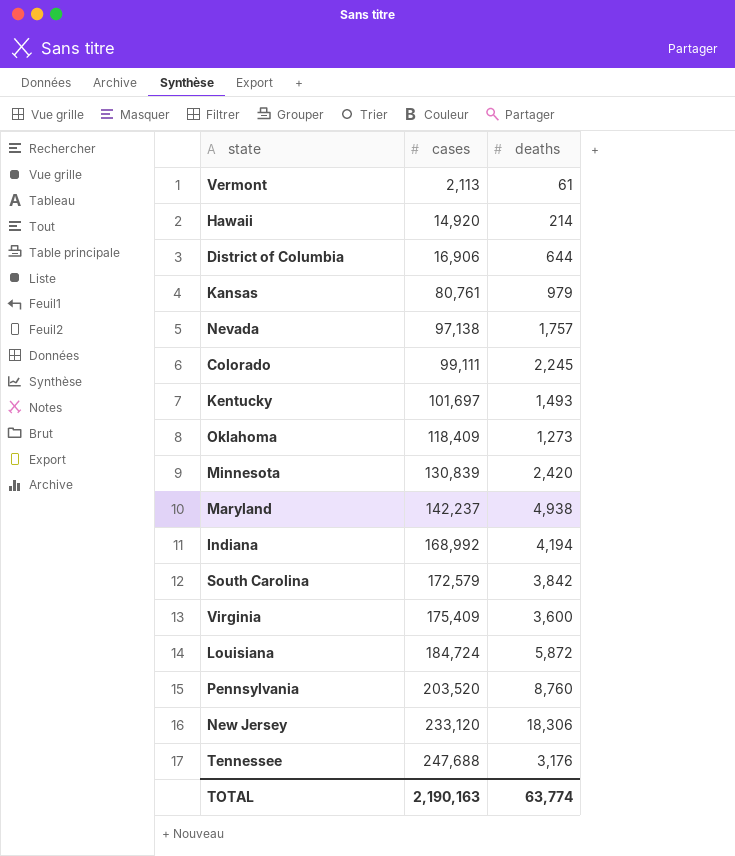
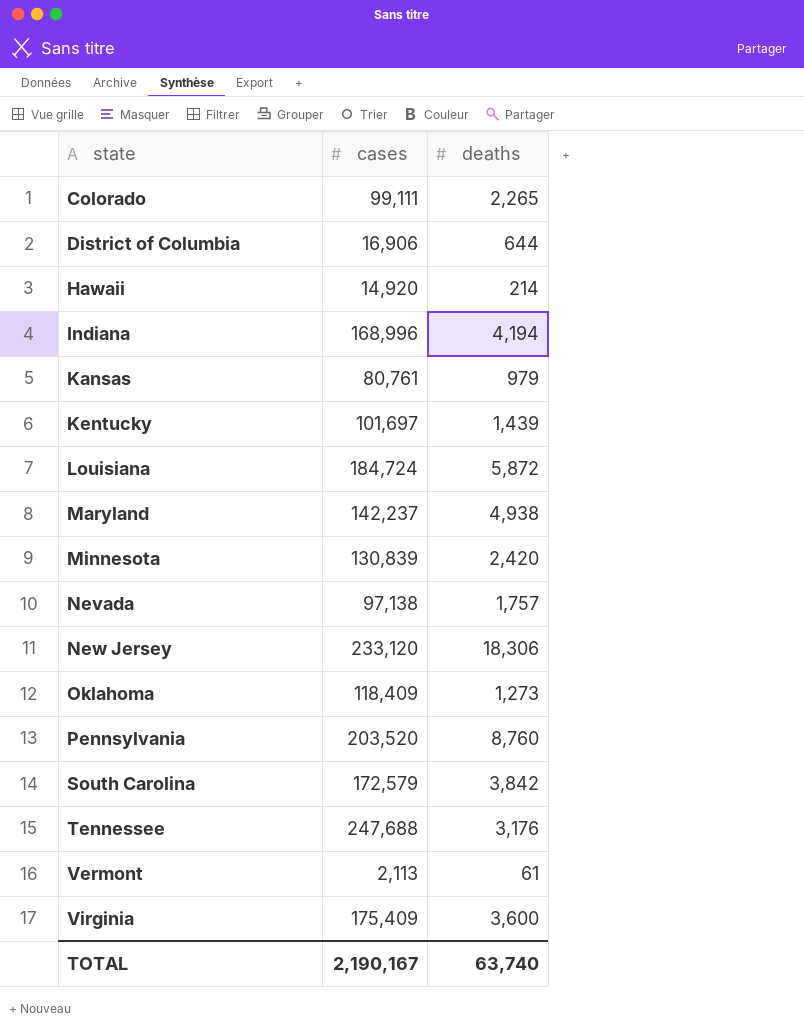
row order: cases ascending -> state ascending
Colorado | deaths: 2,245 -> 2,265
Indiana | cases: 168,992 -> 168,996
Kentucky | deaths: 1,493 -> 1,439
TOTAL | cases: 2,190,163 -> 2,190,167
TOTAL | deaths: 63,774 -> 63,740

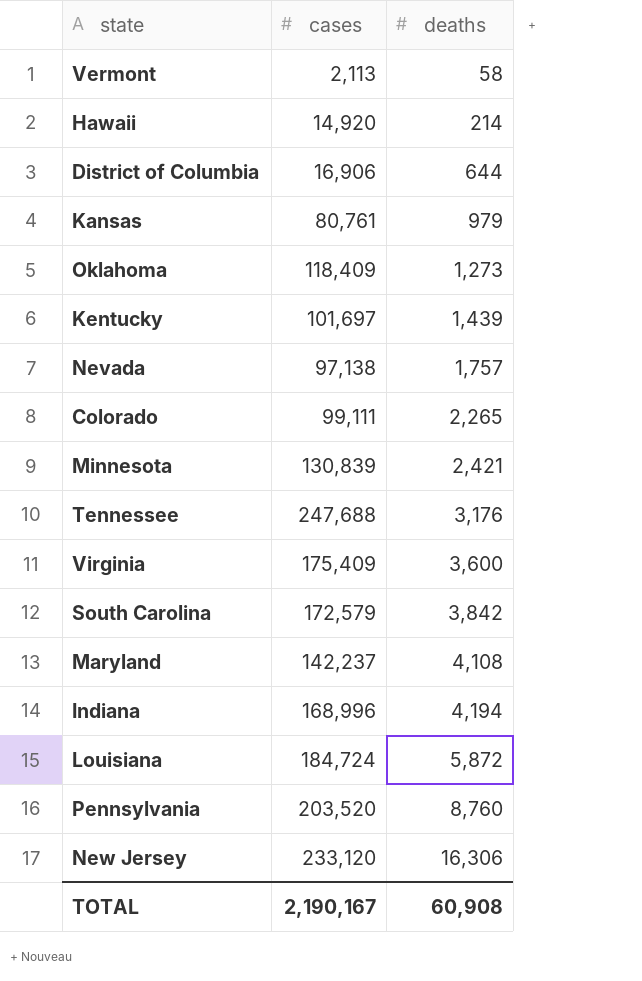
row order: state ascending -> deaths ascending
Vermont | deaths: 61 -> 58
Minnesota | deaths: 2,420 -> 2,421
Maryland | deaths: 4,938 -> 4,108
New Jersey | deaths: 18,306 -> 16,306
TOTAL | deaths: 63,740 -> 60,908

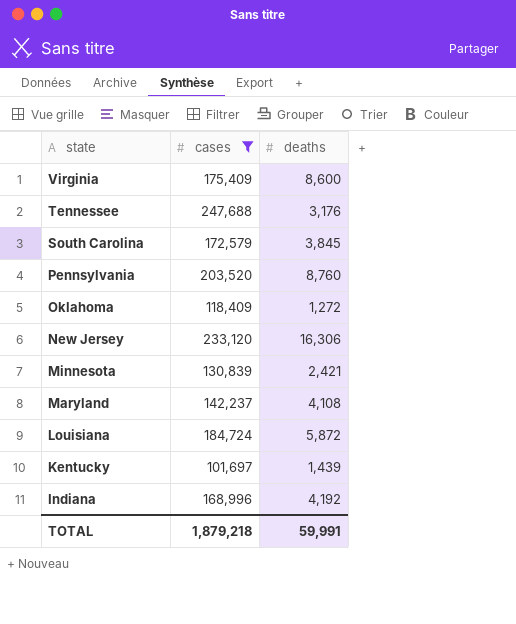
filter: none -> cases >= 101,697
row order: deaths ascending -> state descending
Virginia | deaths: 3,600 -> 8,600
South Carolina | deaths: 3,842 -> 3,845
Oklahoma | deaths: 1,273 -> 1,272
Indiana | deaths: 4,194 -> 4,192
TOTAL | cases: 2,190,167 -> 1,879,218
TOTAL | deaths: 60,908 -> 59,991

